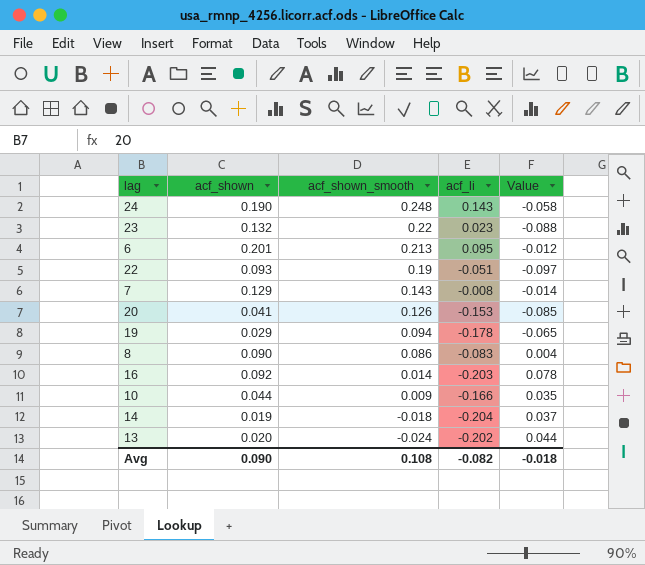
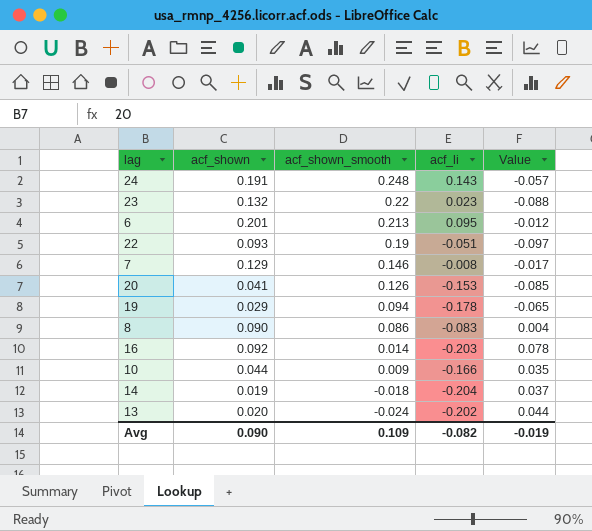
24 | acf_shown: 0.190 -> 0.191
24 | Value: -0.058 -> -0.057
7 | acf_shown_smooth: 0.143 -> 0.146
7 | Value: -0.014 -> -0.017
Avg | acf_shown_smooth: 0.108 -> 0.109
Avg | Value: -0.018 -> -0.019

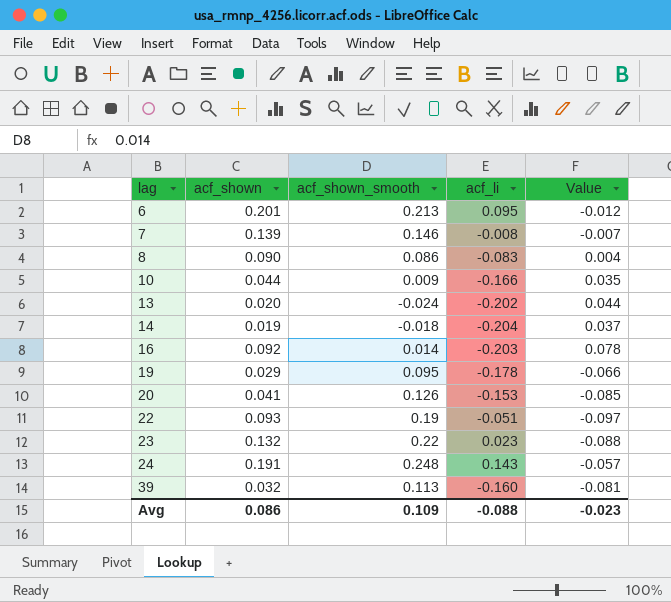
row order: acf_shown_smooth descending -> lag ascending
7 | acf_shown: 0.129 -> 0.139
7 | Value: -0.017 -> -0.007
19 | acf_shown_smooth: 0.094 -> 0.095
19 | Value: -0.065 -> -0.066
row 39: none -> 0.032 | 0.113 | -0.160 | -0.081
Avg | acf_shown: 0.090 -> 0.086
Avg | acf_li: -0.082 -> -0.088
Avg | Value: -0.019 -> -0.023

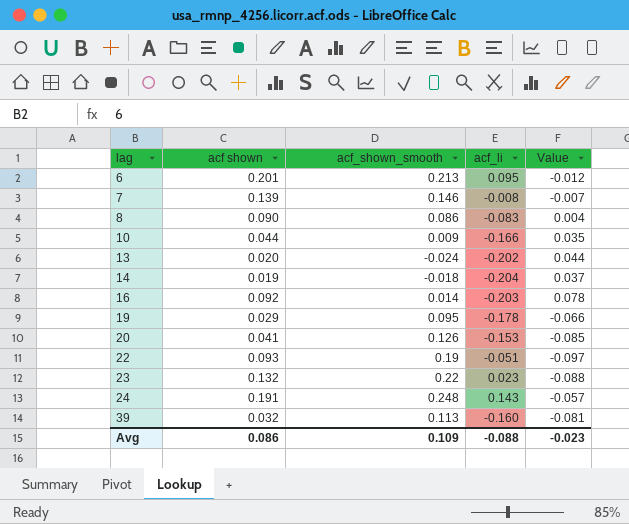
column name: acf_shown -> acf shown

